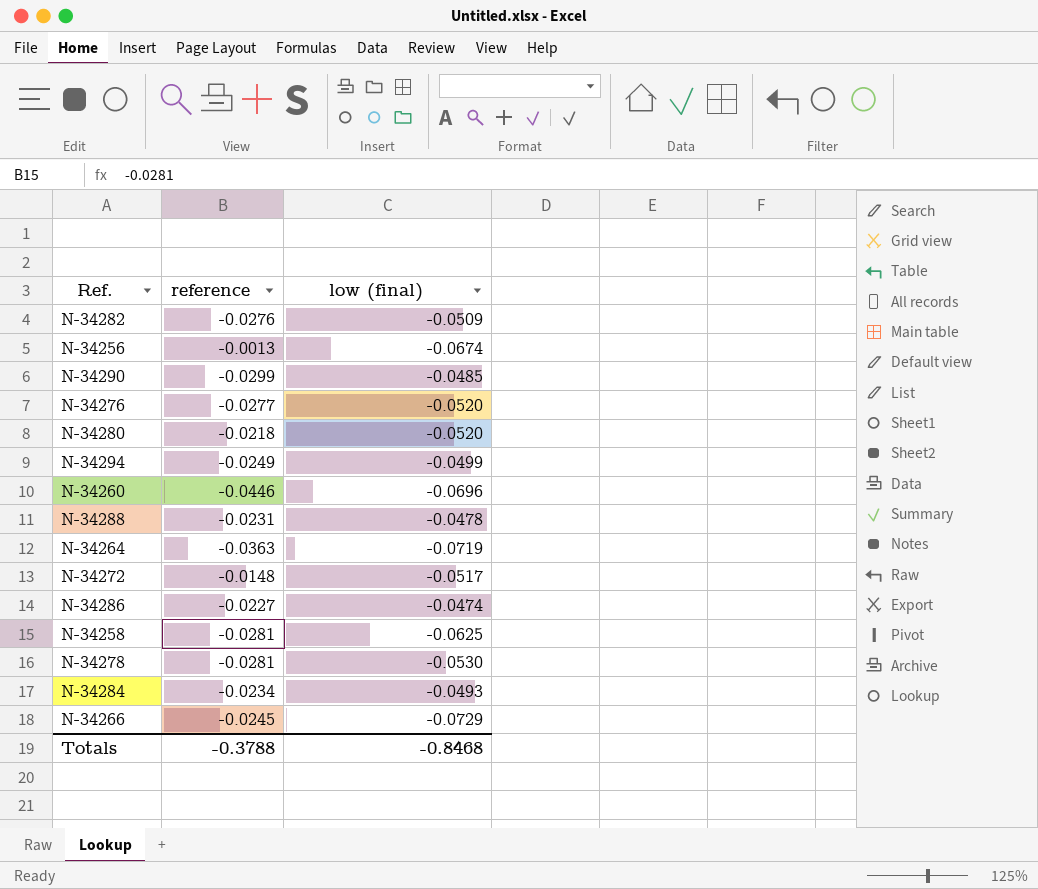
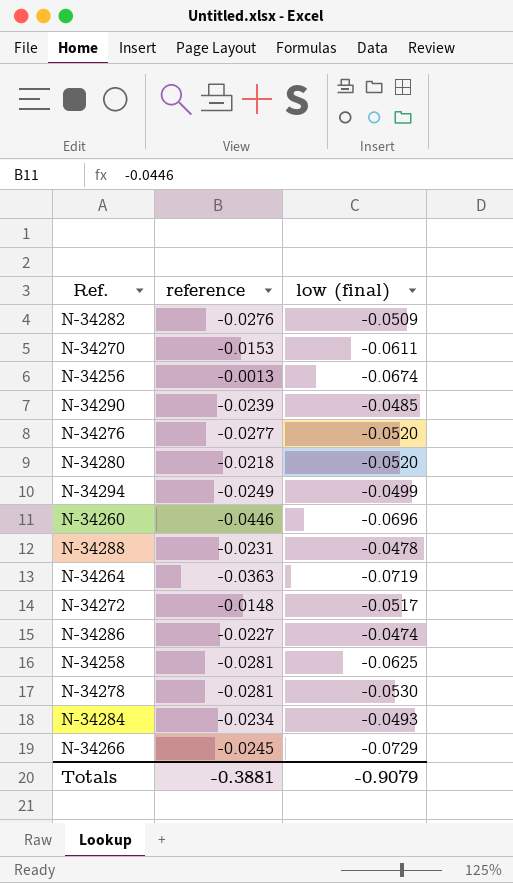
row N-34270: none -> -0.0153 | -0.0611
N-34290 | reference: -0.0299 -> -0.0239
Totals | reference: -0.3788 -> -0.3881
Totals | low (final): -0.8468 -> -0.9079

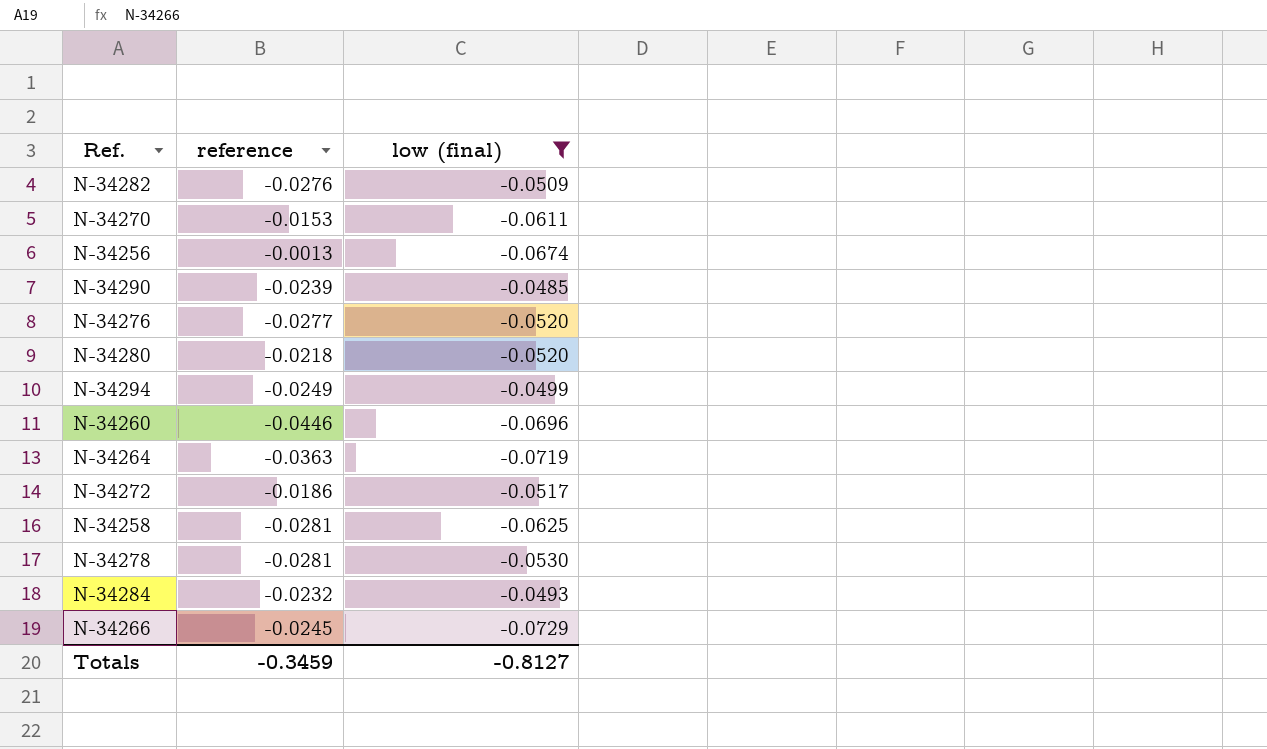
filter: none -> low (final) <= -0.0485
N-34272 | reference: -0.0148 -> -0.0186
N-34284 | reference: -0.0234 -> -0.0232
Totals | reference: -0.3881 -> -0.3459
Totals | low (final): -0.9079 -> -0.8127

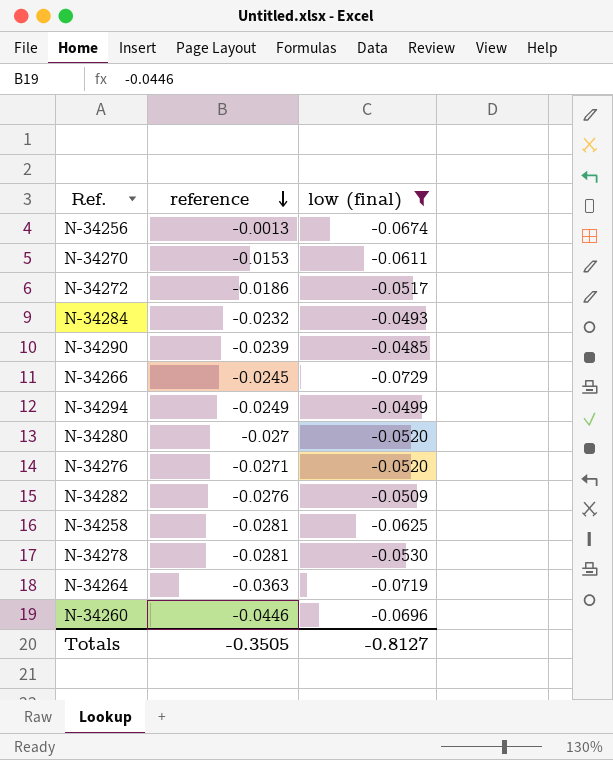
row order: none -> reference descending
N-34280 | reference: -0.0218 -> -0.027
N-34276 | reference: -0.0277 -> -0.0271
Totals | reference: -0.3459 -> -0.3505

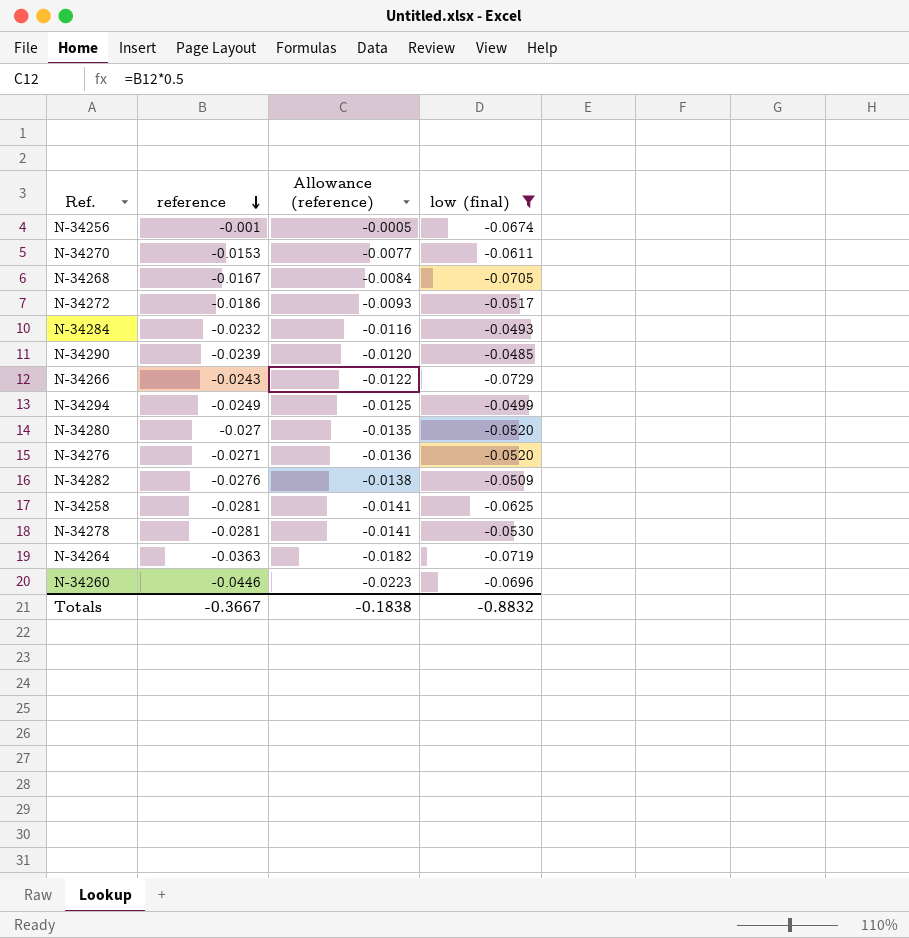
column Allowance (reference) | formula: none -> [reference] * 0.5
N-34256 | reference: -0.0013 -> -0.001
row N-34268: none -> -0.0167 | -0.0084 | -0.0705
N-34266 | reference: -0.0245 -> -0.0243
Totals | reference: -0.3505 -> -0.3667
Totals | low (final): -0.8127 -> -0.8832

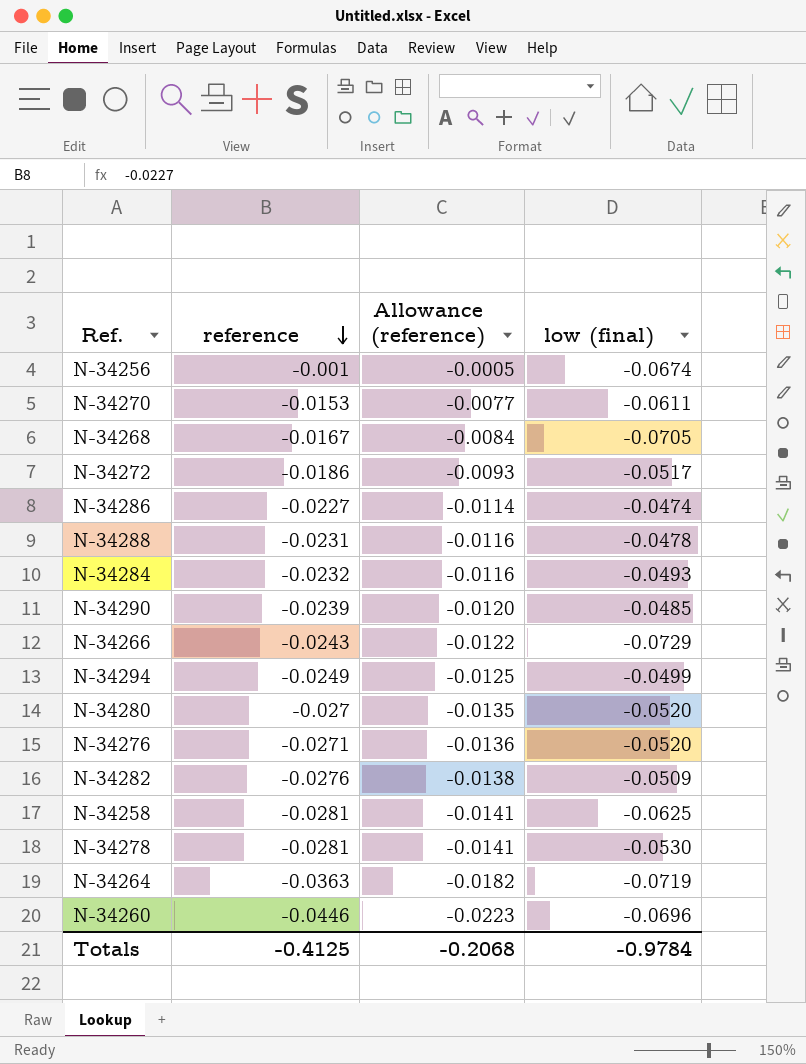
filter: low (final) <= -0.0485 -> none
Totals | reference: -0.3667 -> -0.4125
Totals | Allowance (reference): -0.1838 -> -0.2068
Totals | low (final): -0.8832 -> -0.9784

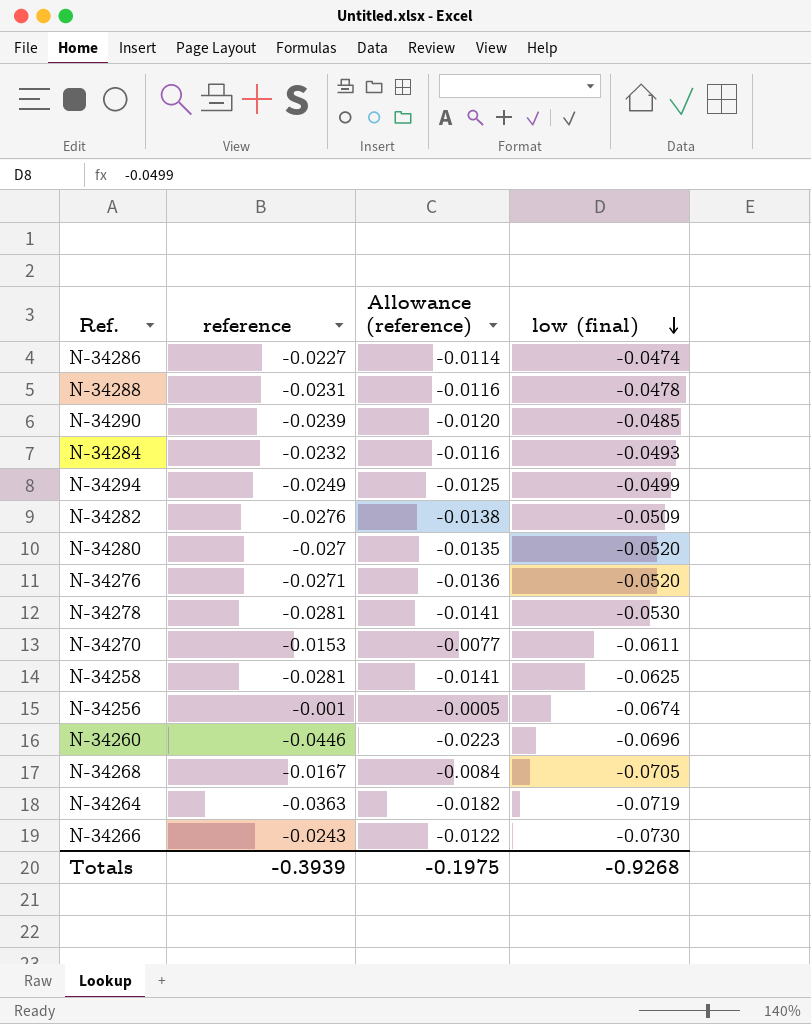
row order: reference descending -> low (final) descending
row N-34272: -0.0186 | -0.0093 | -0.0517 -> none
N-34266 | low (final): -0.0729 -> -0.0730
Totals | reference: -0.4125 -> -0.3939
Totals | Allowance (reference): -0.2068 -> -0.1975
Totals | low (final): -0.9784 -> -0.9268

